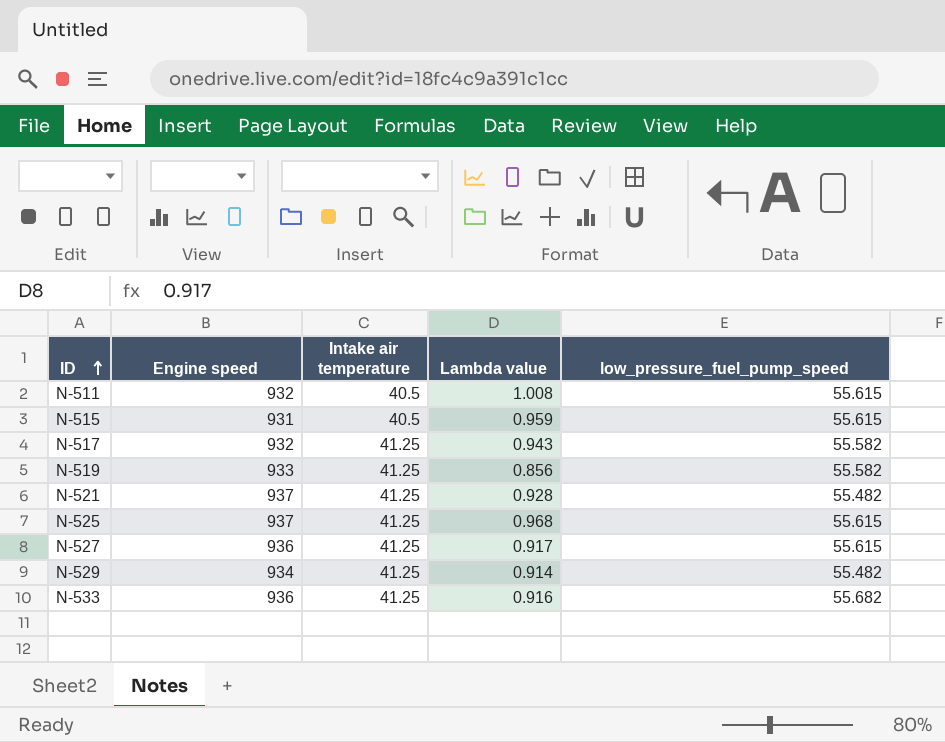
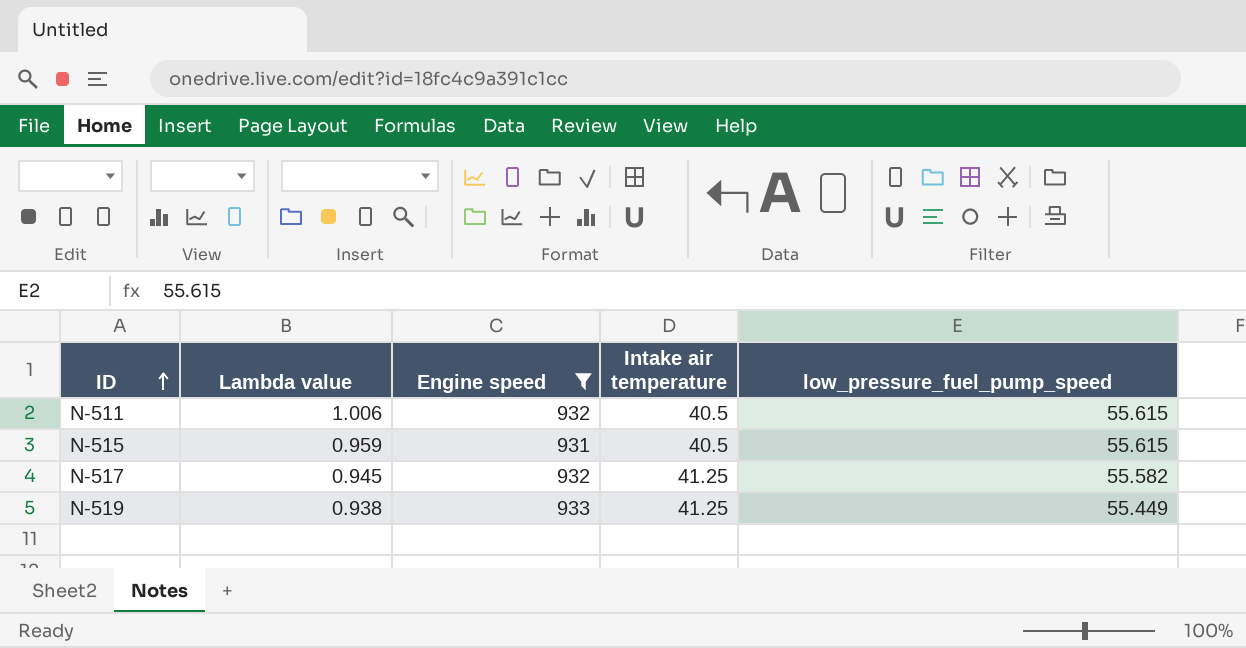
filter: none -> Engine speed <= 933
column Lambda value | position: 4 -> 2
N-511 | Lambda value: 1.008 -> 1.006
N-517 | Lambda value: 0.943 -> 0.945
N-519 | Lambda value: 0.856 -> 0.938
N-519 | low_pressure_fuel_pump_speed: 55.582 -> 55.449

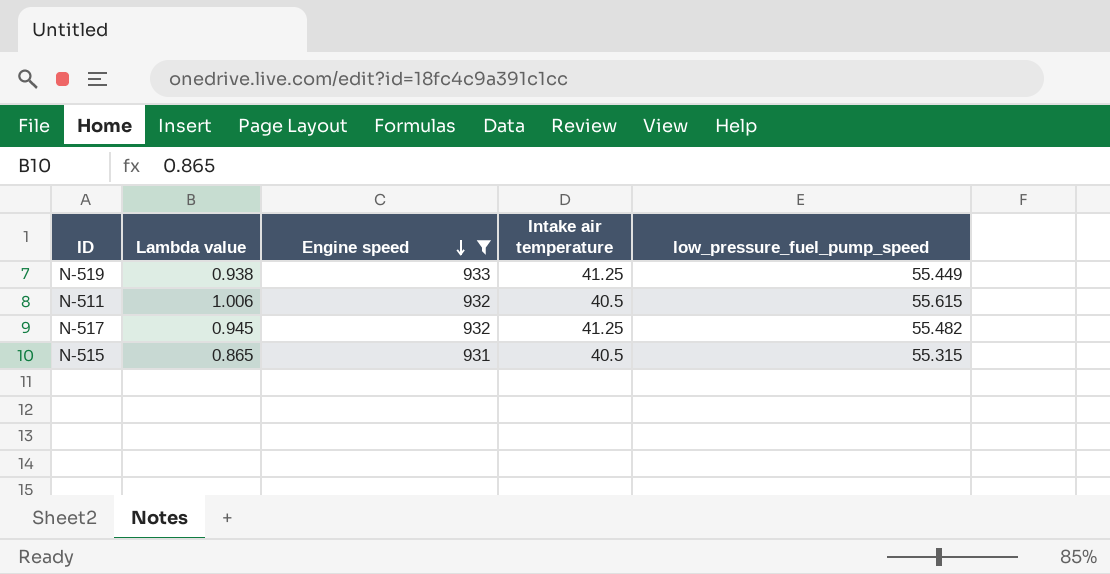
row order: ID ascending -> Engine speed descending
N-517 | low_pressure_fuel_pump_speed: 55.582 -> 55.482
N-515 | Lambda value: 0.959 -> 0.865
N-515 | low_pressure_fuel_pump_speed: 55.615 -> 55.315

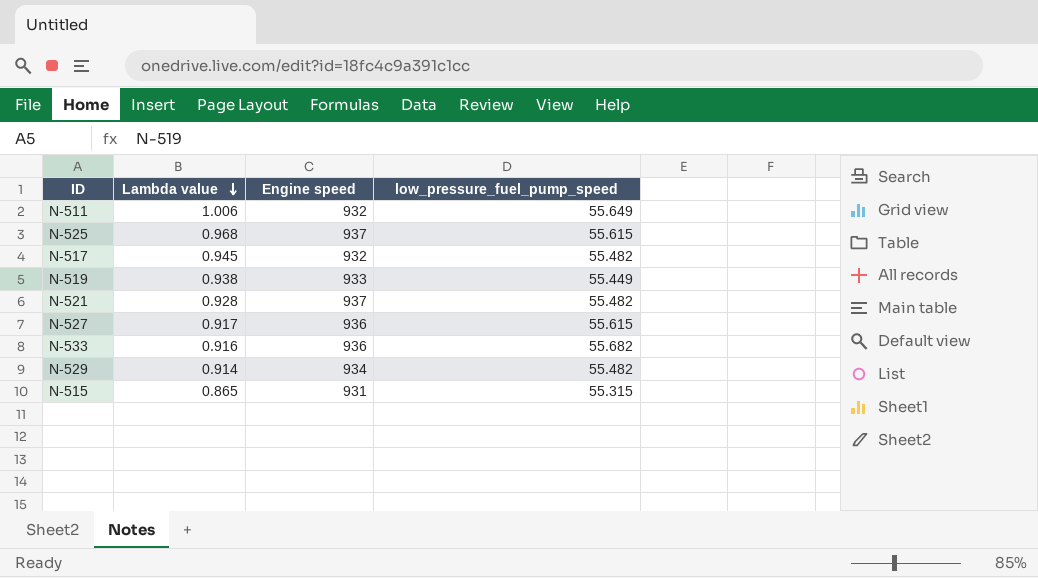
filter: Engine speed <= 933 -> none
row order: Engine speed descending -> Lambda value descending
column Intake air temperature | position: 4 -> none
N-511 | low_pressure_fuel_pump_speed: 55.615 -> 55.649

